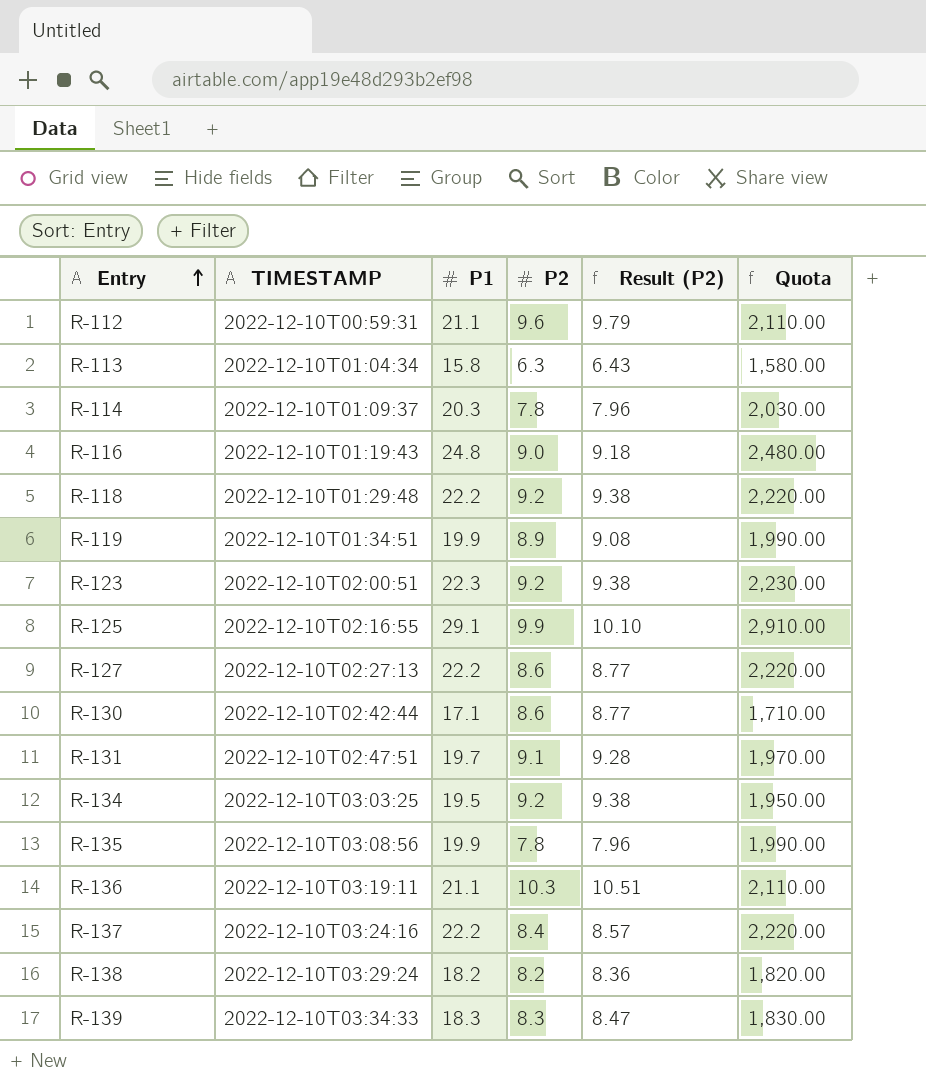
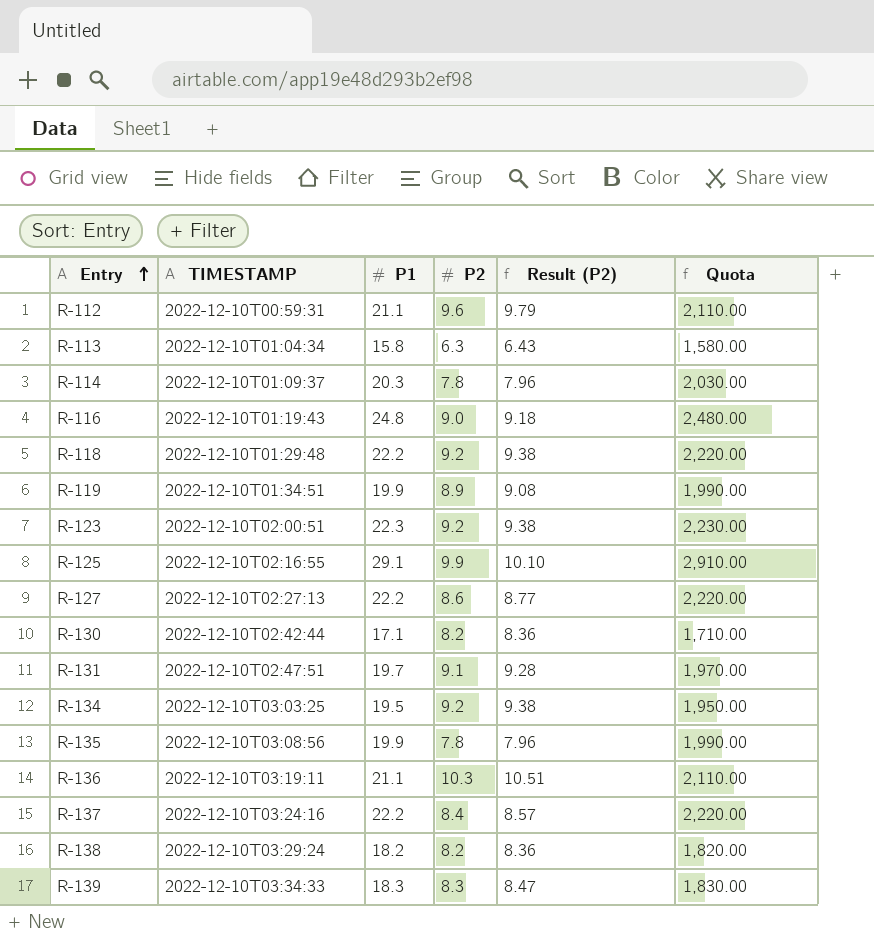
R-130 | P2: 8.6 -> 8.2
R-130 | Result (P2): 8.77 -> 8.36

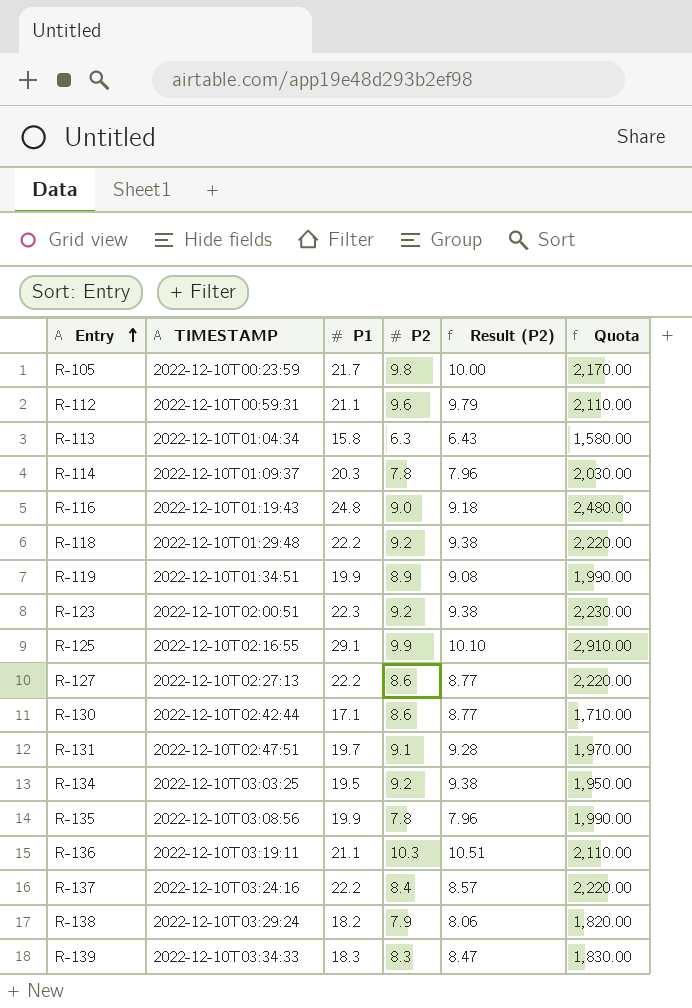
row R-105: none -> 2022-12-10T00:23:59 | 21.7 | 9.8 | 10.00 | 2,170.00
R-130 | P2: 8.2 -> 8.6
R-130 | Result (P2): 8.36 -> 8.77
R-138 | P2: 8.2 -> 7.9
R-138 | Result (P2): 8.36 -> 8.06

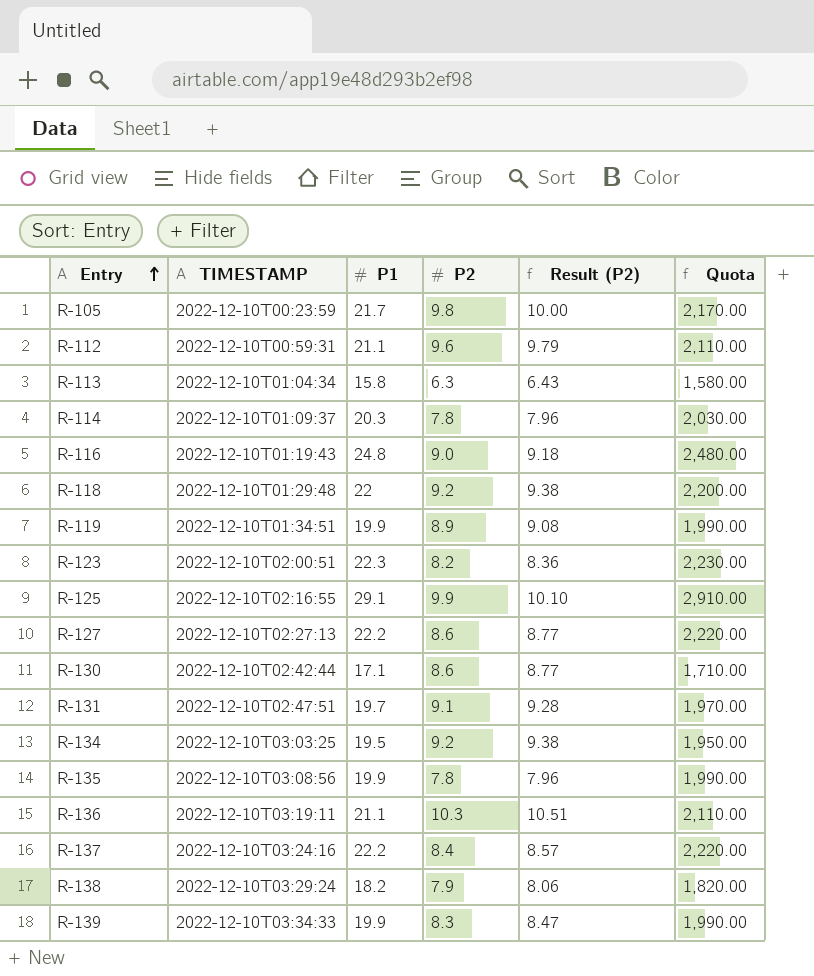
R-118 | P1: 22.2 -> 22
R-118 | Quota: 2,220.00 -> 2,200.00
R-123 | P2: 9.2 -> 8.2
R-123 | Result (P2): 9.38 -> 8.36
R-139 | P1: 18.3 -> 19.9
R-139 | Quota: 1,830.00 -> 1,990.00

